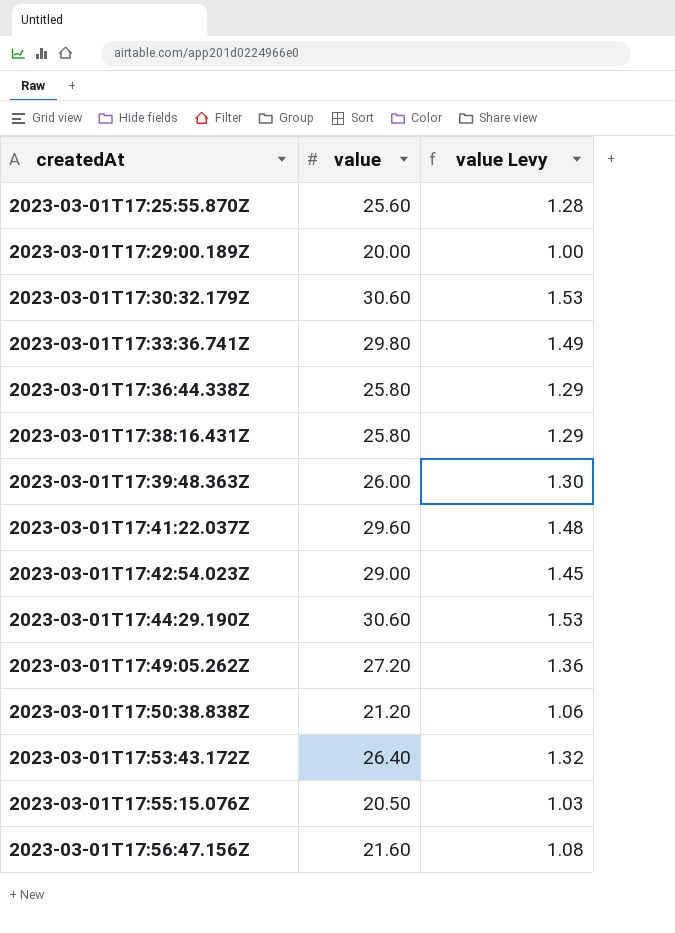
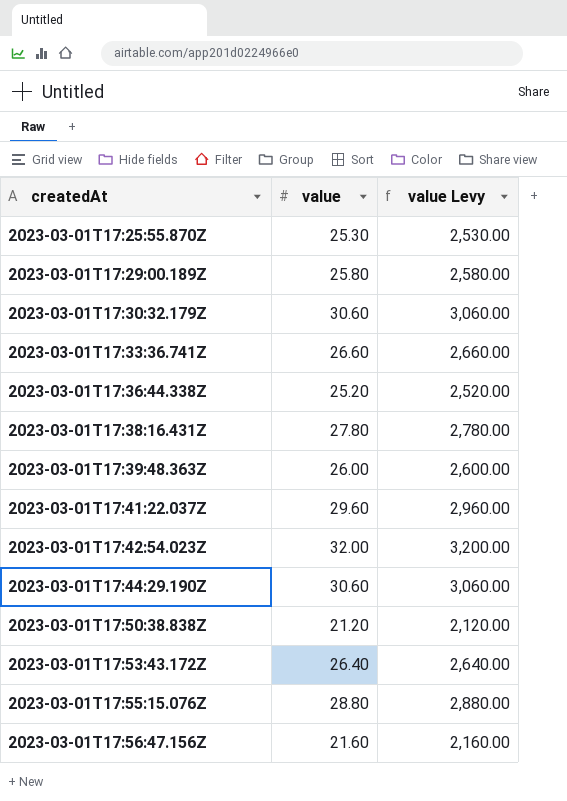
column value Levy | formula: [value] * 0.05 -> [value] * 100
row 2023-03-01T17:49:05.262Z: 27.20 | 1.36 -> none
2023-03-01T17:25:55.870Z | value: 25.60 -> 25.30
2023-03-01T17:29:00.189Z | value: 20.00 -> 25.80
2023-03-01T17:33:36.741Z | value: 29.80 -> 26.60
2023-03-01T17:36:44.338Z | value: 25.80 -> 25.20
2023-03-01T17:38:16.431Z | value: 25.80 -> 27.80
2023-03-01T17:42:54.023Z | value: 29.00 -> 32.00
2023-03-01T17:55:15.076Z | value: 20.50 -> 28.80

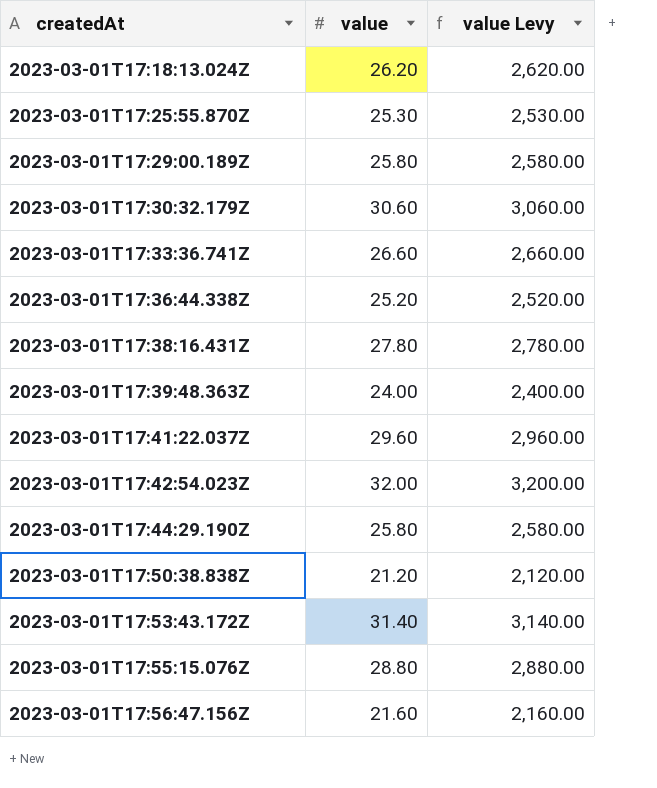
row 2023-03-01T17:18:13.024Z: none -> 26.20 | 2,620.00
2023-03-01T17:39:48.363Z | value: 26.00 -> 24.00
2023-03-01T17:39:48.363Z | value Levy: 2,600.00 -> 2,400.00
2023-03-01T17:44:29.190Z | value: 30.60 -> 25.80
2023-03-01T17:44:29.190Z | value Levy: 3,060.00 -> 2,580.00
2023-03-01T17:53:43.172Z | value: 26.40 -> 31.40
2023-03-01T17:53:43.172Z | value Levy: 2,640.00 -> 3,140.00

